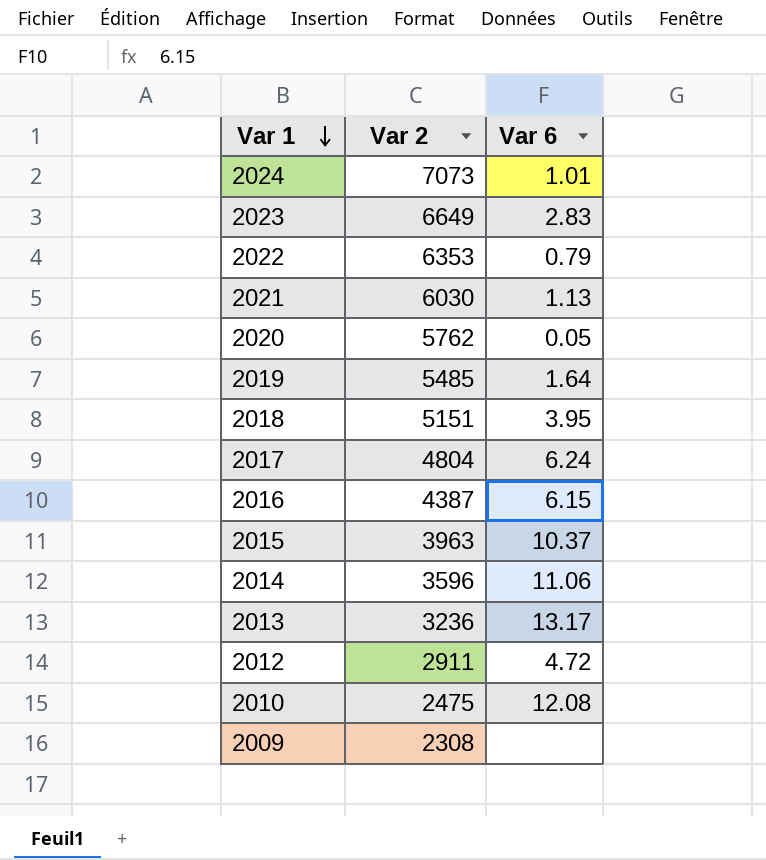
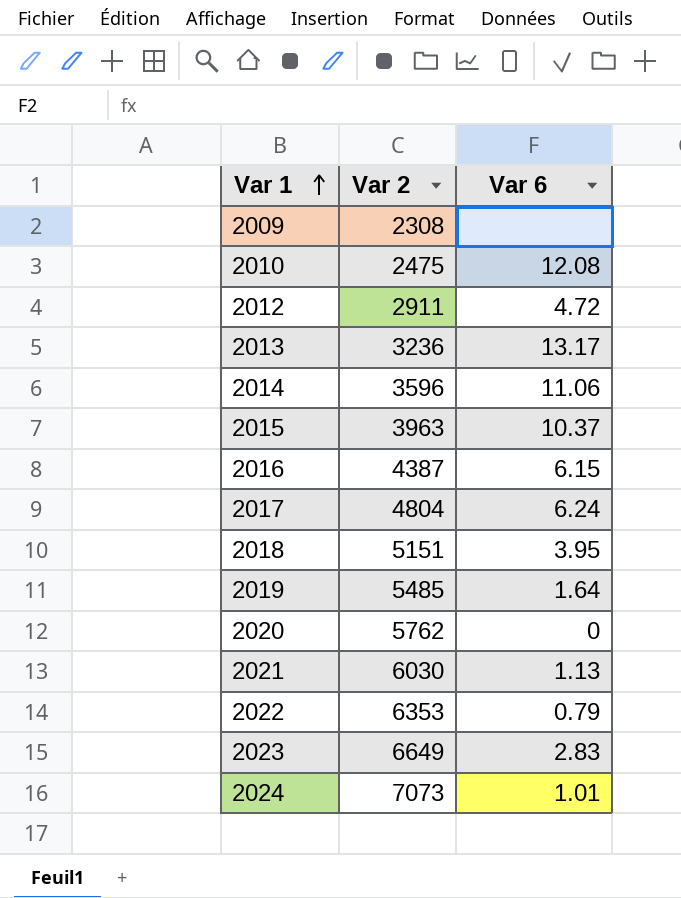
row order: Var 1 descending -> Var 1 ascending
2020 | Var 6: 0.05 -> 0

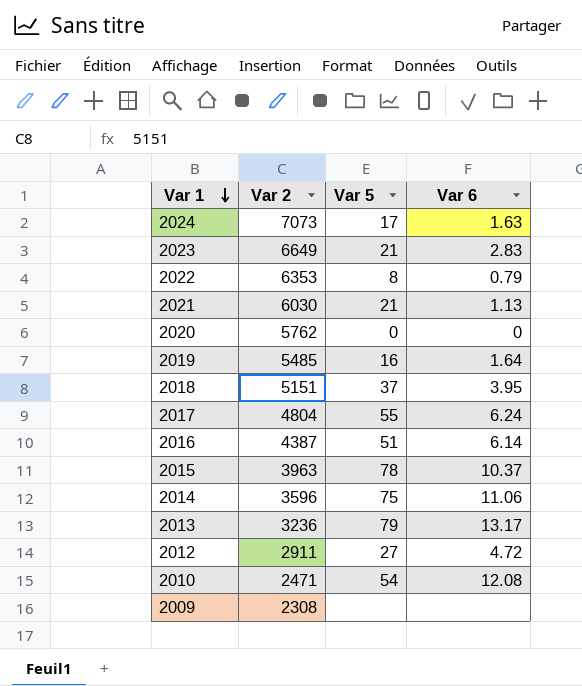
row order: Var 1 ascending -> Var 1 descending
column Var 5 | position: none -> 3
2024 | Var 6: 1.01 -> 1.63
2016 | Var 6: 6.15 -> 6.14
2010 | Var 2: 2475 -> 2471

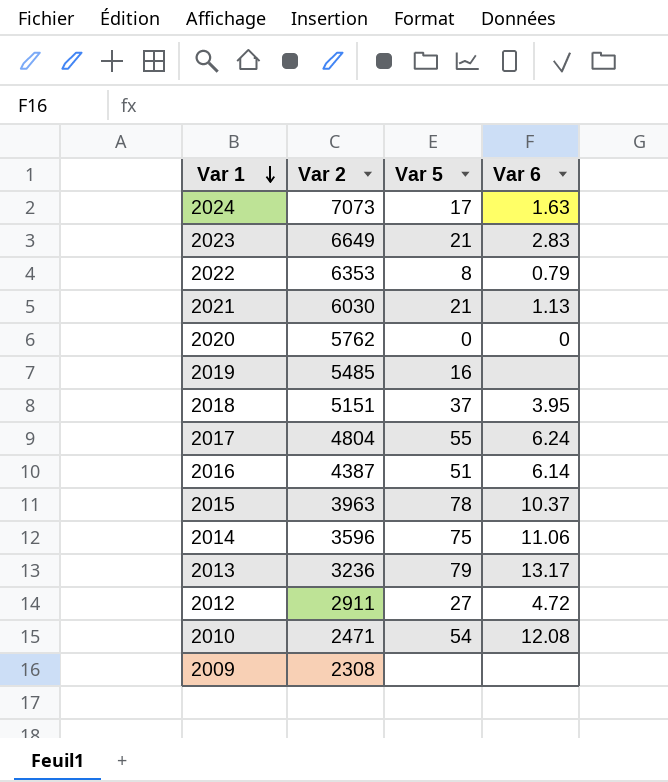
2019 | Var 6: 1.64 -> none

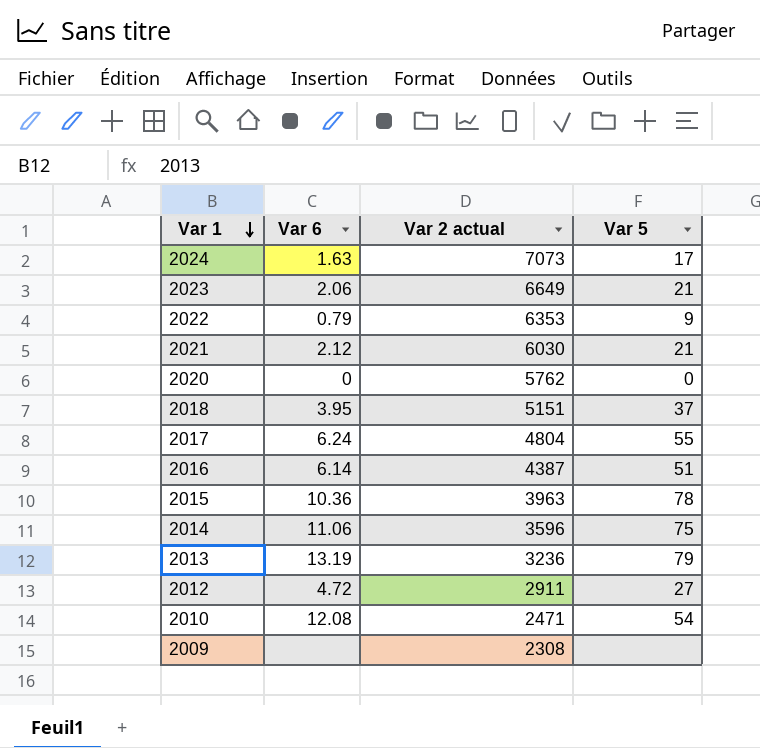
column Var 6 | position: 4 -> 2
column name: Var 2 -> Var 2 actual
row 2019: 5485 | 16 | none -> none
2023 | Var 6: 2.83 -> 2.06
2022 | Var 5: 8 -> 9
2021 | Var 6: 1.13 -> 2.12
2015 | Var 6: 10.37 -> 10.36
2013 | Var 6: 13.17 -> 13.19

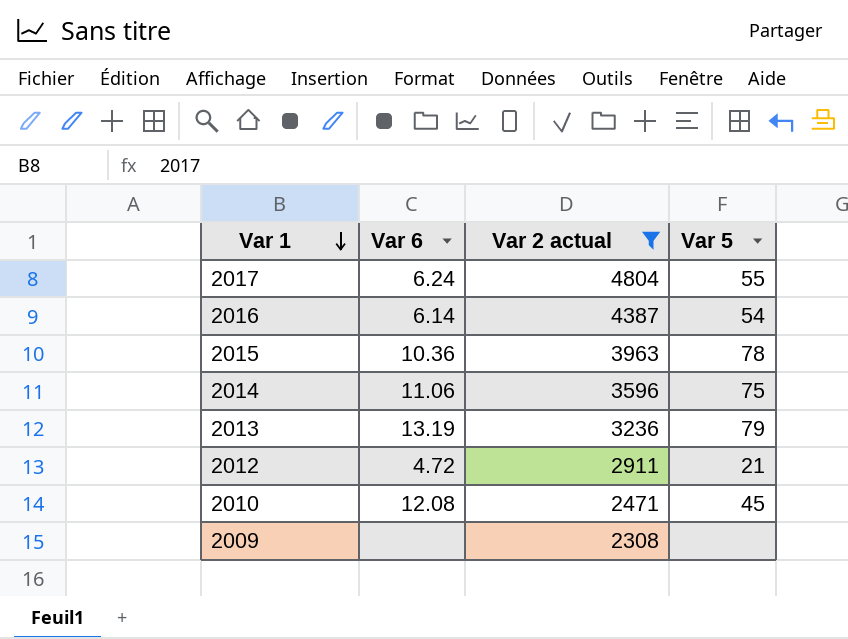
filter: none -> Var 2 actual <= 4804
2016 | Var 5: 51 -> 54
2012 | Var 5: 27 -> 21
2010 | Var 5: 54 -> 45

